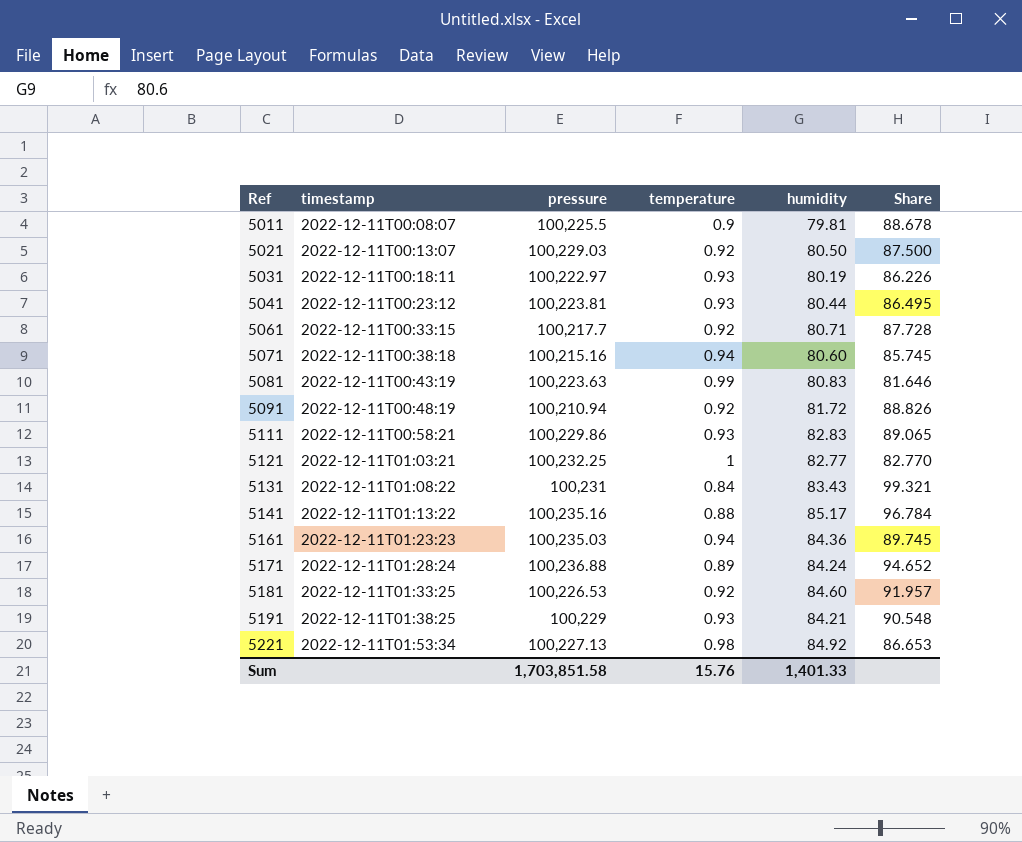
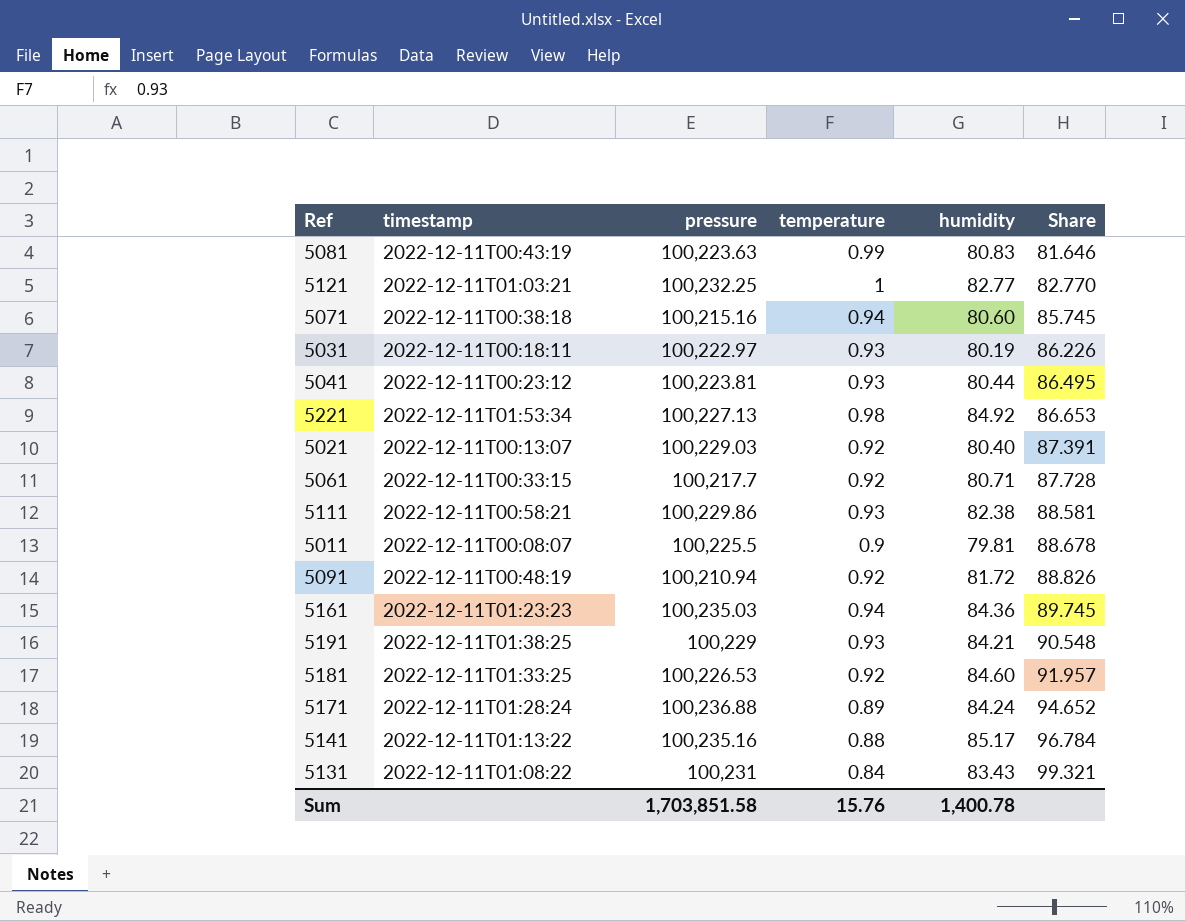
row order: Ref ascending -> Share ascending
5021 | humidity: 80.50 -> 80.40
5021 | Share: 87.500 -> 87.391
5111 | humidity: 82.83 -> 82.38
5111 | Share: 89.065 -> 88.581
Sum | humidity: 1,401.33 -> 1,400.78

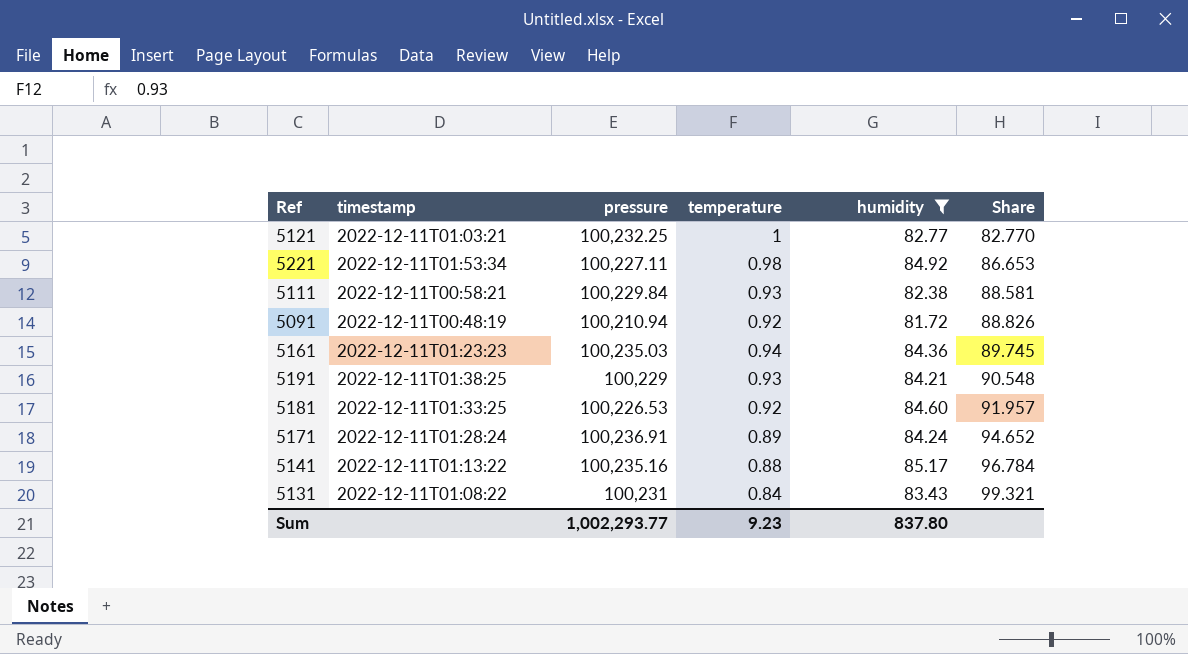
filter: none -> humidity >= 81.72
5221 | pressure: 100,227.13 -> 100,227.11
5111 | pressure: 100,229.86 -> 100,229.84
5171 | pressure: 100,236.88 -> 100,236.91
Sum | pressure: 1,703,851.58 -> 1,002,293.77
Sum | temperature: 15.76 -> 9.23
Sum | humidity: 1,400.78 -> 837.80

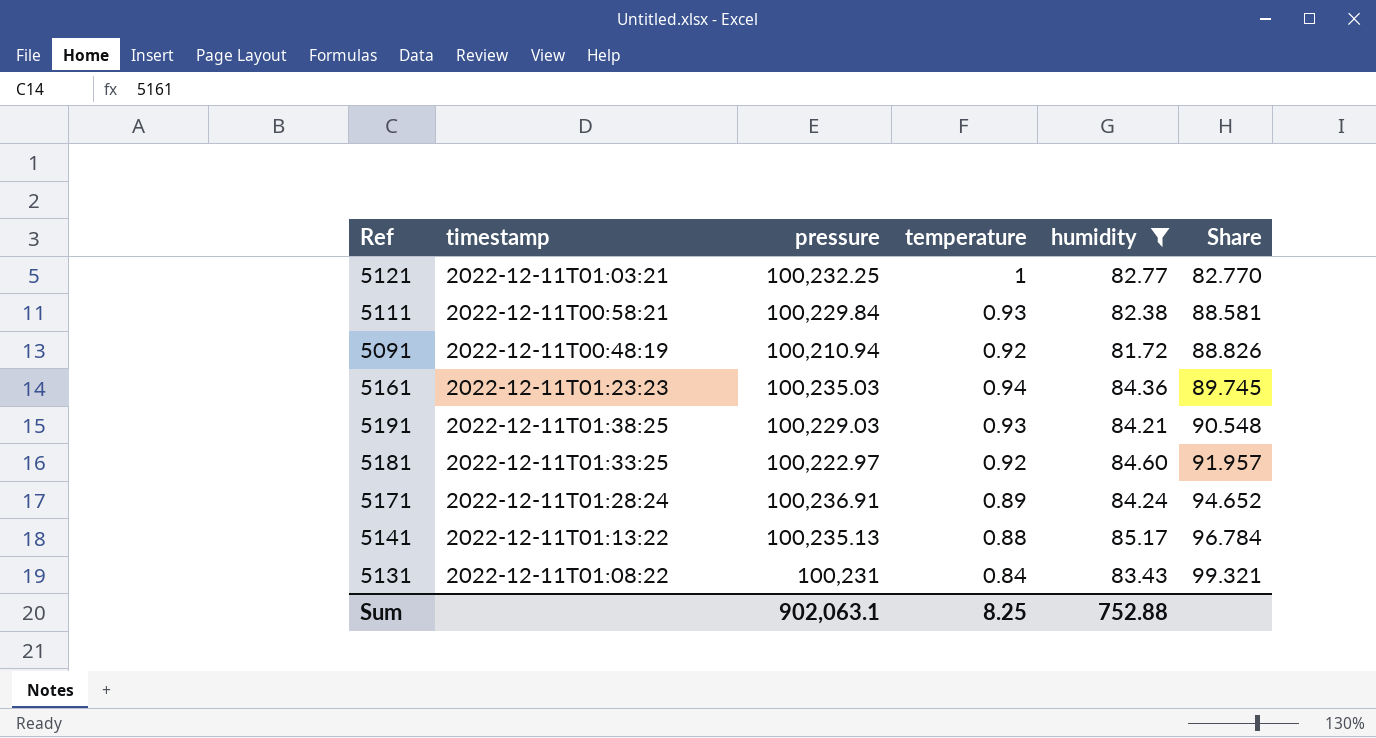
row 5221: 2022-12-11T01:53:34 | 100,227.11 | 0.98 | 84.92 | 86.653 -> none
5191 | pressure: 100,229 -> 100,229.03
5181 | pressure: 100,226.53 -> 100,222.97
5141 | pressure: 100,235.16 -> 100,235.13
Sum | pressure: 1,002,293.77 -> 902,063.1
Sum | temperature: 9.23 -> 8.25
Sum | humidity: 837.80 -> 752.88

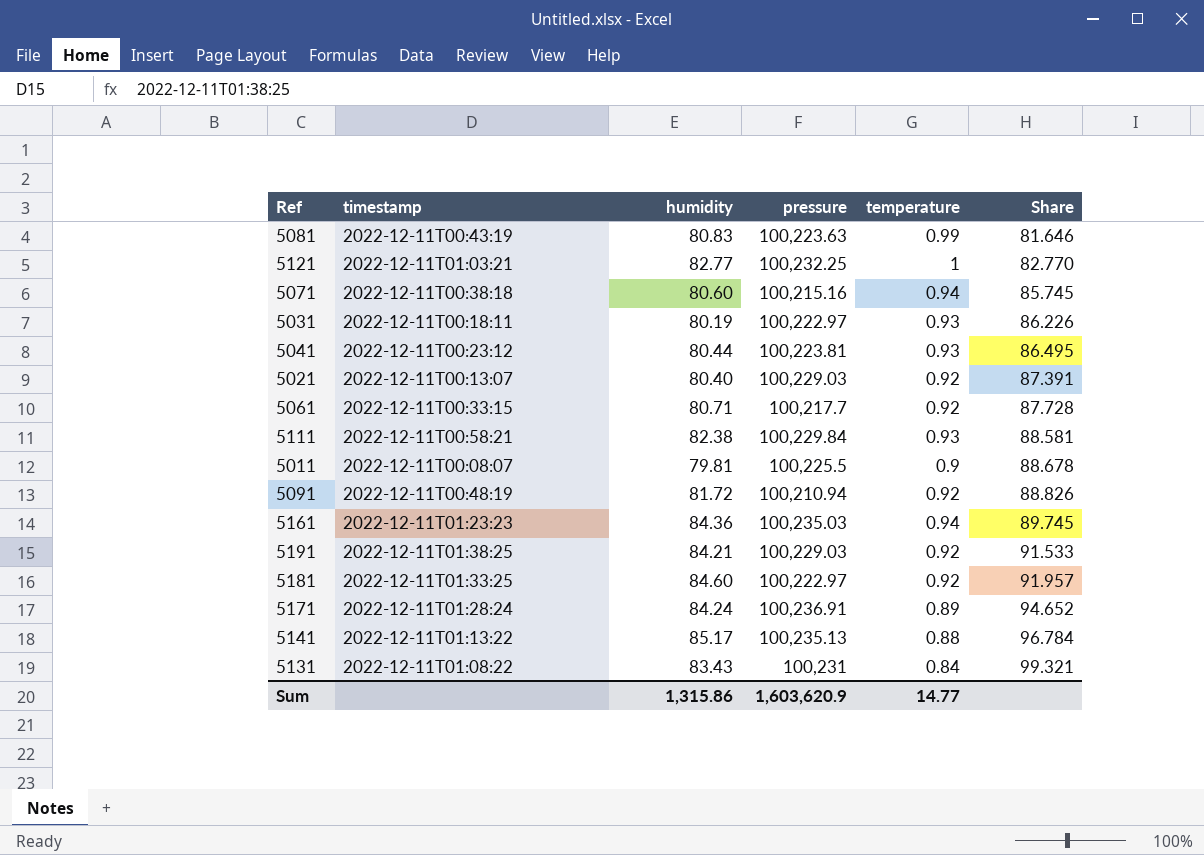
filter: humidity >= 81.72 -> none
column humidity | position: 5 -> 3
5191 | temperature: 0.93 -> 0.92
5191 | Share: 90.548 -> 91.533
Sum | humidity: 752.88 -> 1,315.86
Sum | pressure: 902,063.1 -> 1,603,620.9
Sum | temperature: 8.25 -> 14.77

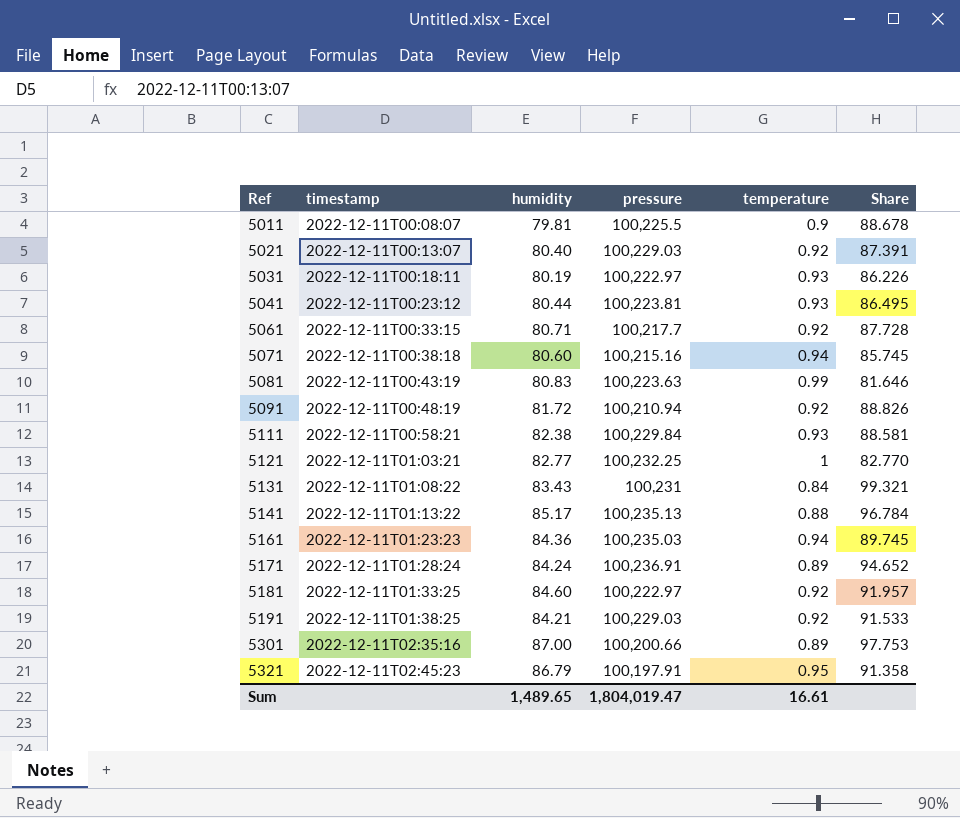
row order: Share ascending -> Ref ascending
row 5301: none -> 2022-12-11T02:35:16 | 87.00 | 100,200.66 | 0.89 | 97.753
row 5321: none -> 2022-12-11T02:45:23 | 86.79 | 100,197.91 | 0.95 | 91.358
Sum | humidity: 1,315.86 -> 1,489.65
Sum | pressure: 1,603,620.9 -> 1,804,019.47
Sum | temperature: 14.77 -> 16.61

